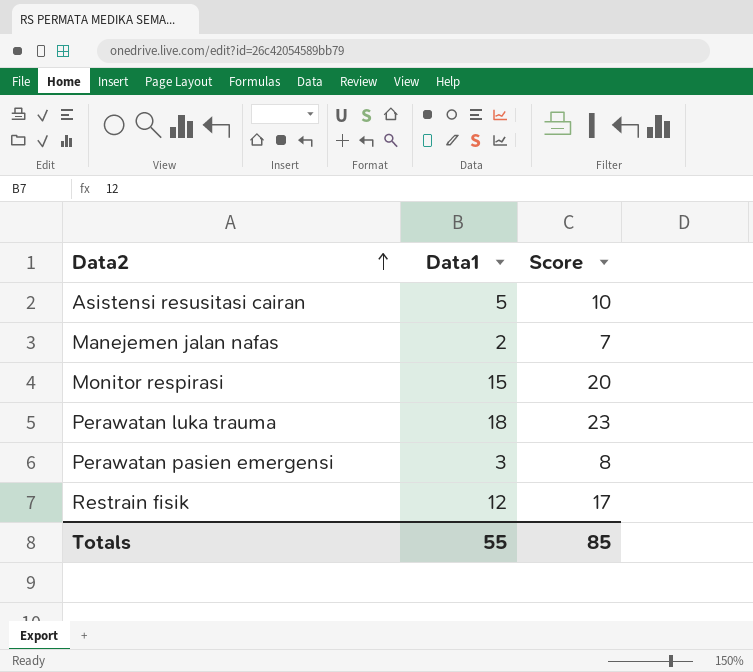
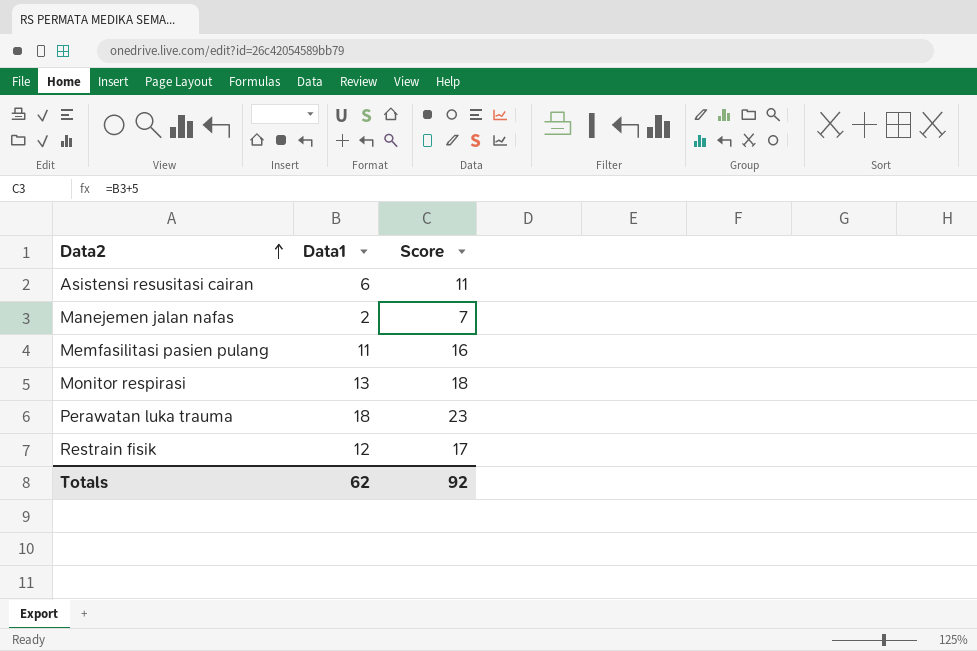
row Perawatan pasien emergensi: 3 | 8 -> none
Asistensi resusitasi cairan | Data1: 5 -> 6
Asistensi resusitasi cairan | Score: 10 -> 11
row Memfasilitasi pasien pulang: none -> 11 | 16
Monitor respirasi | Data1: 15 -> 13
Monitor respirasi | Score: 20 -> 18
Totals | Data1: 55 -> 62
Totals | Score: 85 -> 92

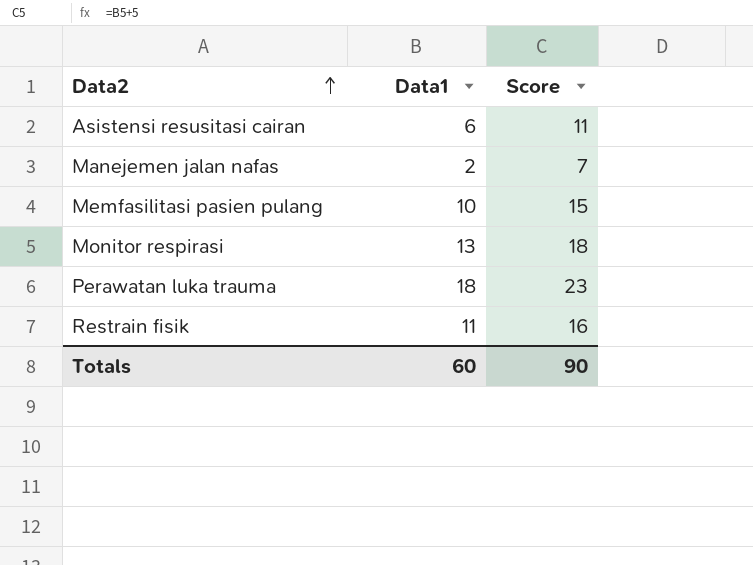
Memfasilitasi pasien pulang | Data1: 11 -> 10
Memfasilitasi pasien pulang | Score: 16 -> 15
Restrain fisik | Data1: 12 -> 11
Restrain fisik | Score: 17 -> 16
Totals | Data1: 62 -> 60
Totals | Score: 92 -> 90

